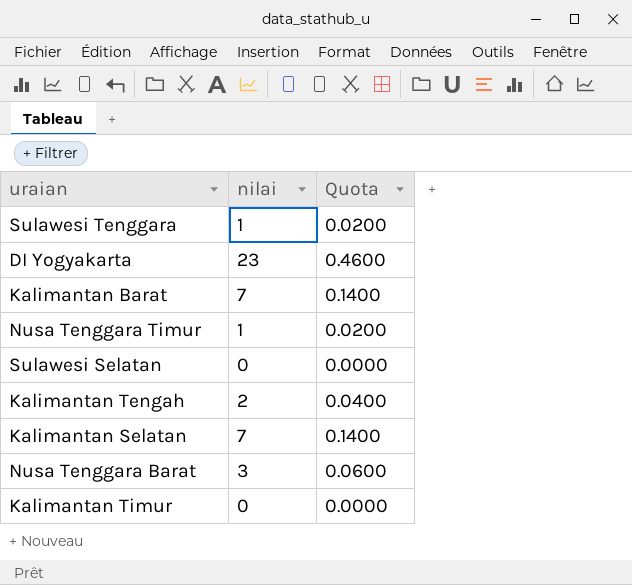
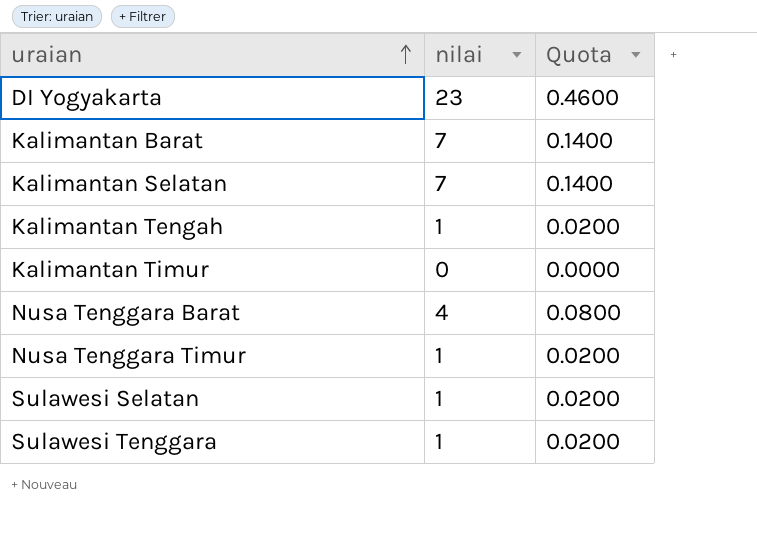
row order: none -> uraian ascending
Kalimantan Tengah | nilai: 2 -> 1
Kalimantan Tengah | Quota: 0.0400 -> 0.0200
Nusa Tenggara Barat | nilai: 3 -> 4
Nusa Tenggara Barat | Quota: 0.0600 -> 0.0800
Sulawesi Selatan | nilai: 0 -> 1
Sulawesi Selatan | Quota: 0.0000 -> 0.0200

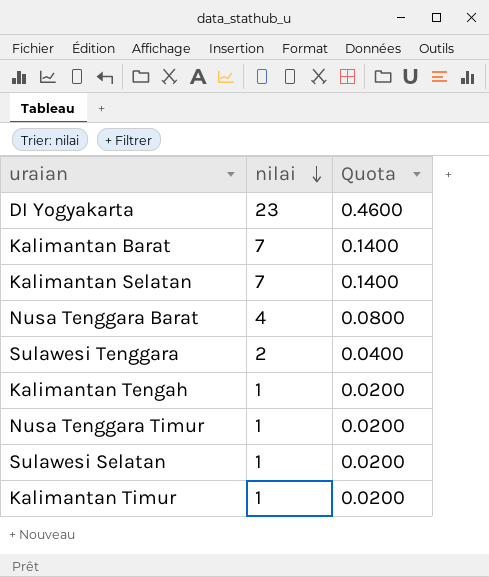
row order: uraian ascending -> nilai descending
Sulawesi Tenggara | nilai: 1 -> 2
Sulawesi Tenggara | Quota: 0.0200 -> 0.0400
Kalimantan Timur | nilai: 0 -> 1
Kalimantan Timur | Quota: 0.0000 -> 0.0200

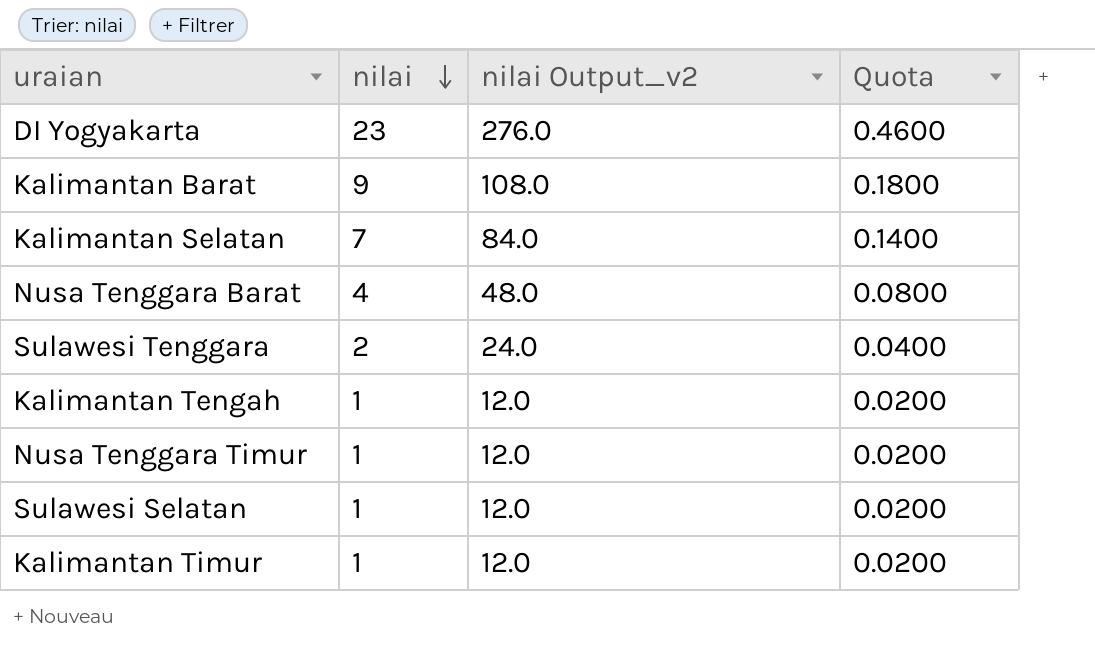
column nilai Output_v2 | formula: none -> [nilai] * 12
Kalimantan Barat | nilai: 7 -> 9
Kalimantan Barat | Quota: 0.1400 -> 0.1800

